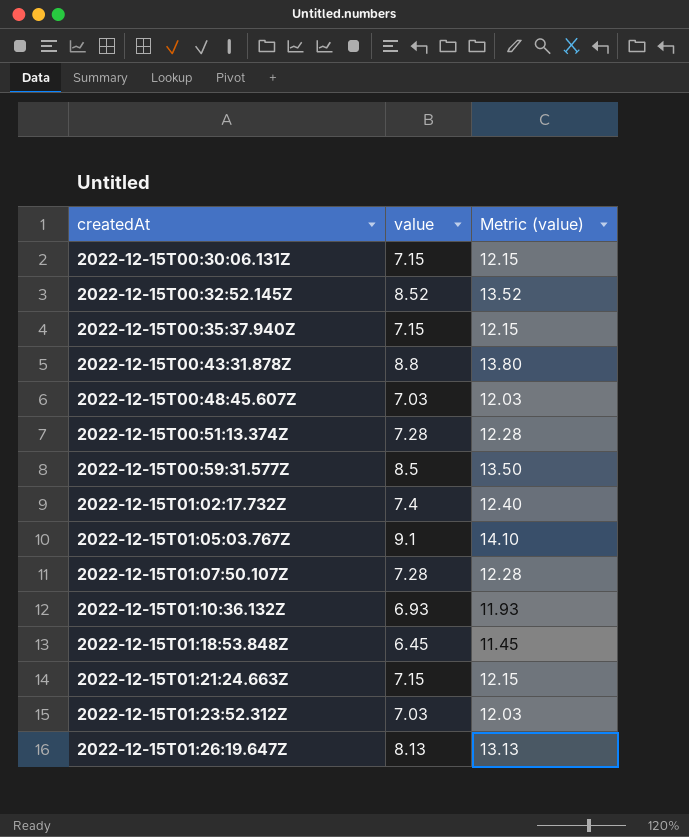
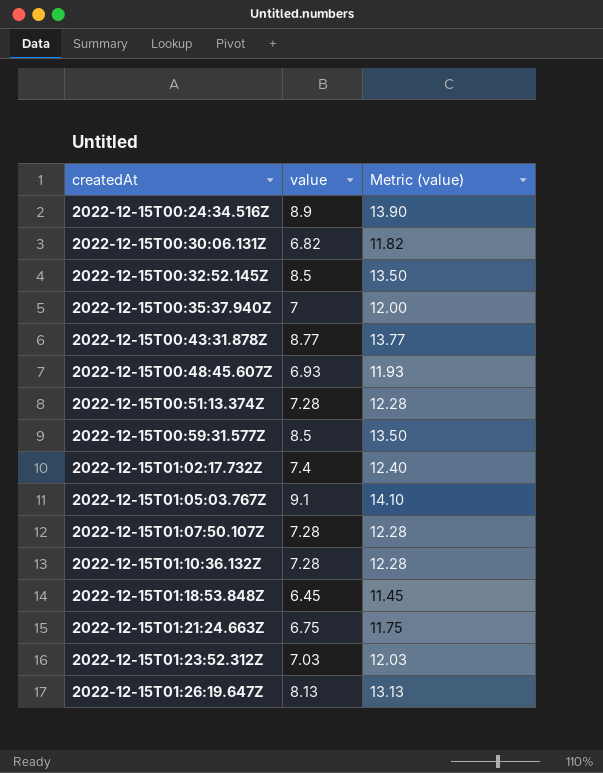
row 2022-12-15T00:24:34.516Z: none -> 8.9 | 13.90
2022-12-15T00:30:06.131Z | value: 7.15 -> 6.82
2022-12-15T00:30:06.131Z | Metric (value): 12.15 -> 11.82
2022-12-15T00:32:52.145Z | value: 8.52 -> 8.5
2022-12-15T00:32:52.145Z | Metric (value): 13.52 -> 13.50
2022-12-15T00:35:37.940Z | value: 7.15 -> 7
2022-12-15T00:35:37.940Z | Metric (value): 12.15 -> 12.00
2022-12-15T00:43:31.878Z | value: 8.8 -> 8.77
2022-12-15T00:43:31.878Z | Metric (value): 13.80 -> 13.77
2022-12-15T00:48:45.607Z | value: 7.03 -> 6.93
2022-12-15T00:48:45.607Z | Metric (value): 12.03 -> 11.93
2022-12-15T01:10:36.132Z | value: 6.93 -> 7.28
2022-12-15T01:10:36.132Z | Metric (value): 11.93 -> 12.28
2022-12-15T01:21:24.663Z | value: 7.15 -> 6.75
2022-12-15T01:21:24.663Z | Metric (value): 12.15 -> 11.75

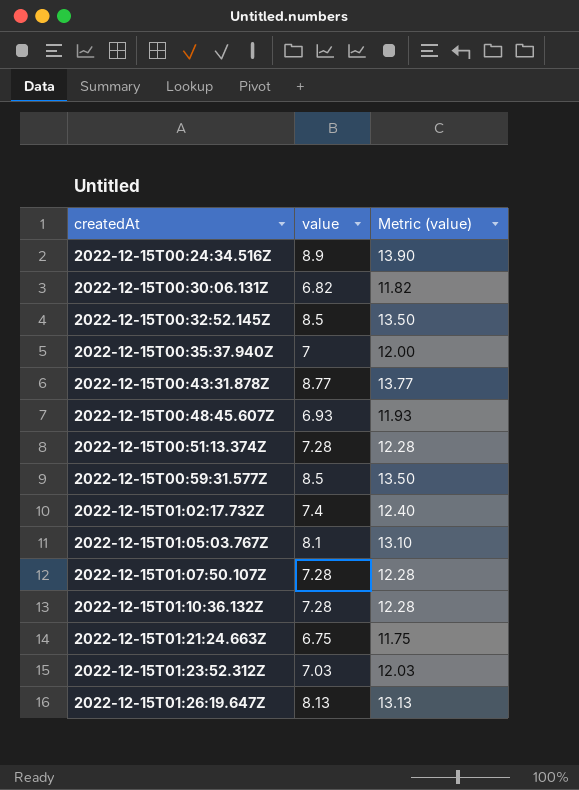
row 2022-12-15T01:18:53.848Z: 6.45 | 11.45 -> none
2022-12-15T01:05:03.767Z | value: 9.1 -> 8.1
2022-12-15T01:05:03.767Z | Metric (value): 14.10 -> 13.10

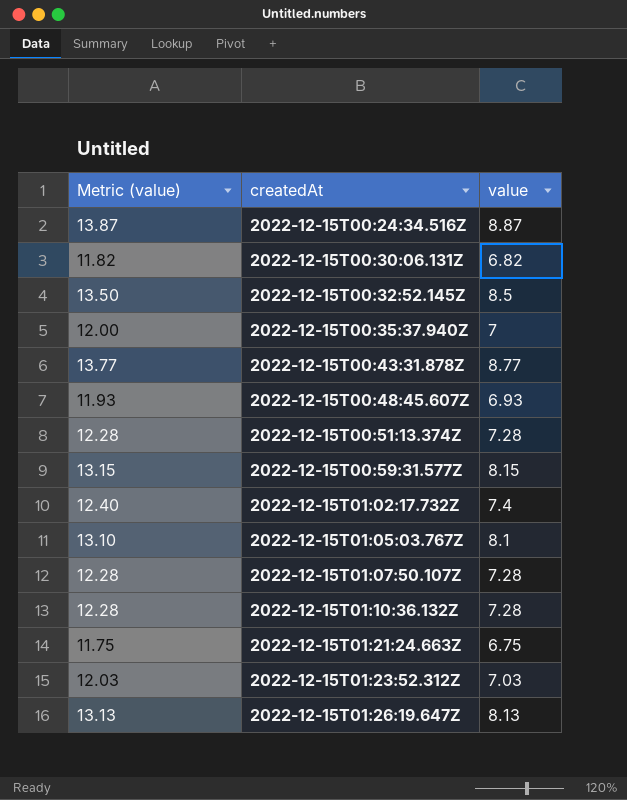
column Metric (value) | position: 3 -> 1
2022-12-15T00:24:34.516Z | Metric (value): 13.90 -> 13.87
2022-12-15T00:24:34.516Z | value: 8.9 -> 8.87
2022-12-15T00:59:31.577Z | Metric (value): 13.50 -> 13.15
2022-12-15T00:59:31.577Z | value: 8.5 -> 8.15

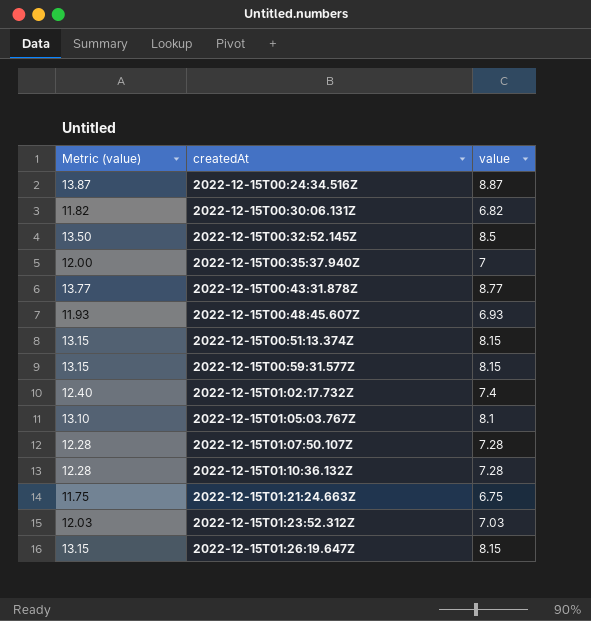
2022-12-15T00:51:13.374Z | Metric (value): 12.28 -> 13.15
2022-12-15T00:51:13.374Z | value: 7.28 -> 8.15
2022-12-15T01:26:19.647Z | Metric (value): 13.13 -> 13.15
2022-12-15T01:26:19.647Z | value: 8.13 -> 8.15

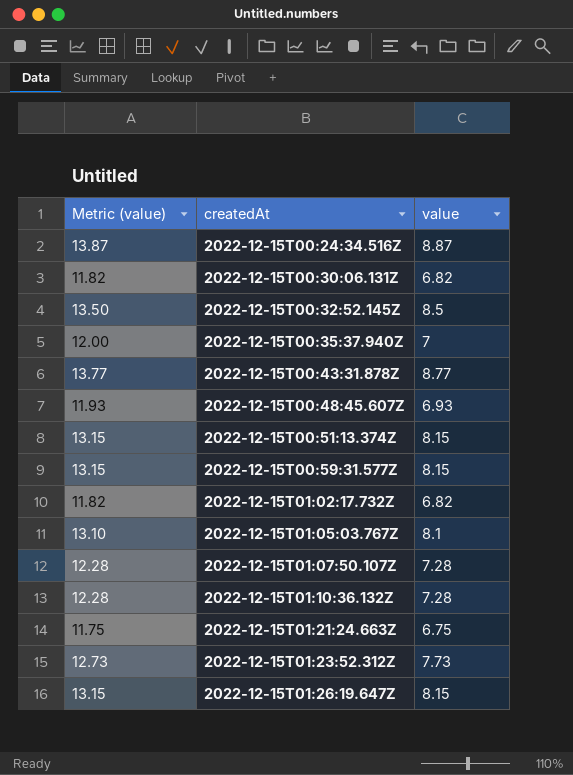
2022-12-15T01:02:17.732Z | Metric (value): 12.40 -> 11.82
2022-12-15T01:02:17.732Z | value: 7.4 -> 6.82
2022-12-15T01:23:52.312Z | Metric (value): 12.03 -> 12.73
2022-12-15T01:23:52.312Z | value: 7.03 -> 7.73

